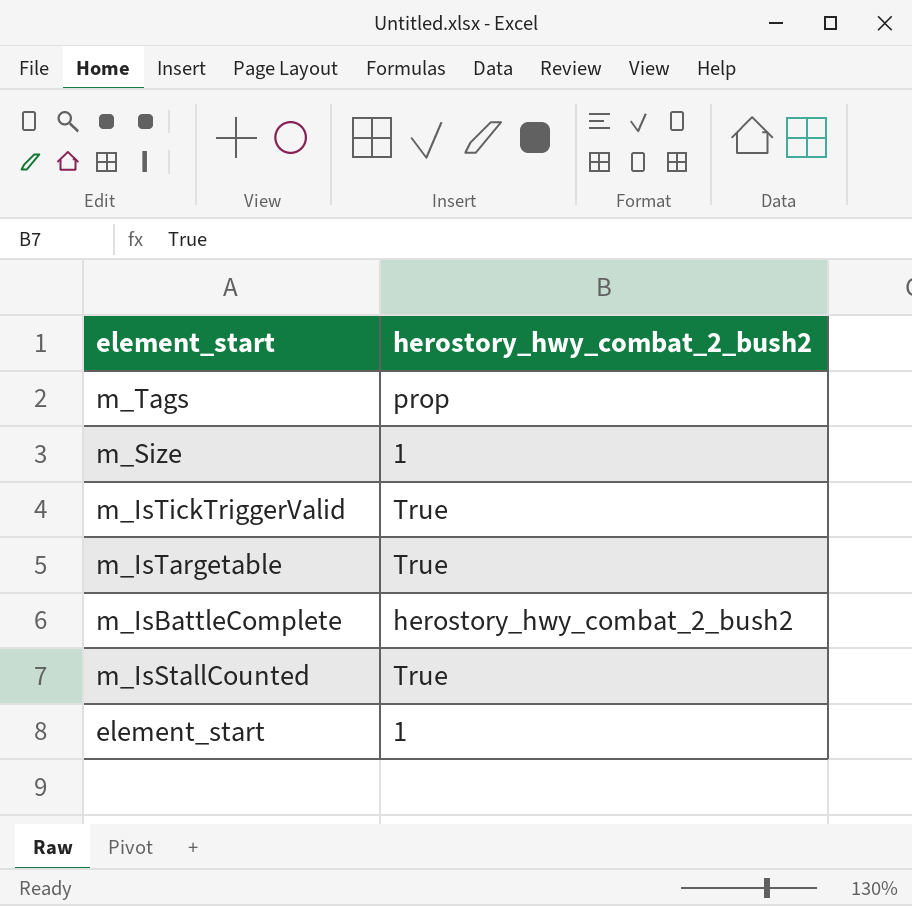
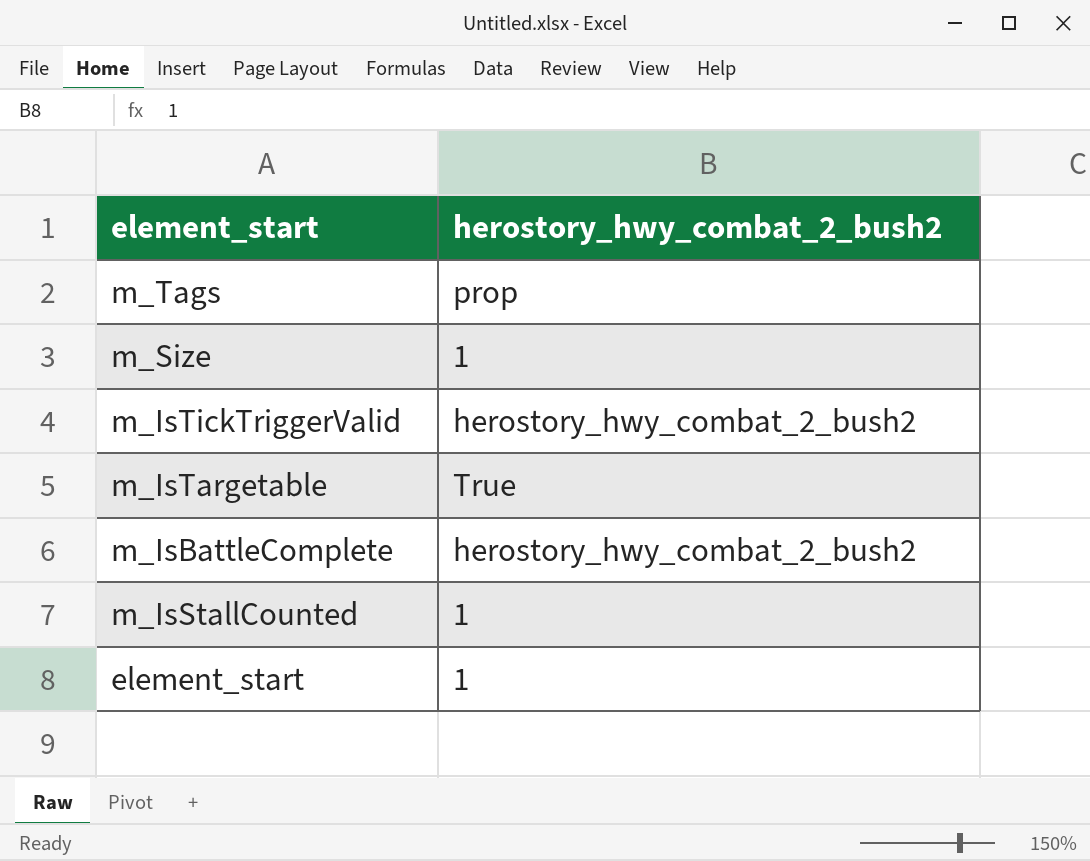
m_IsTickTriggerValid | herostory_hwy_combat_2_bush2: True -> herostory_hwy_combat_2_bush2
m_IsStallCounted | herostory_hwy_combat_2_bush2: True -> 1

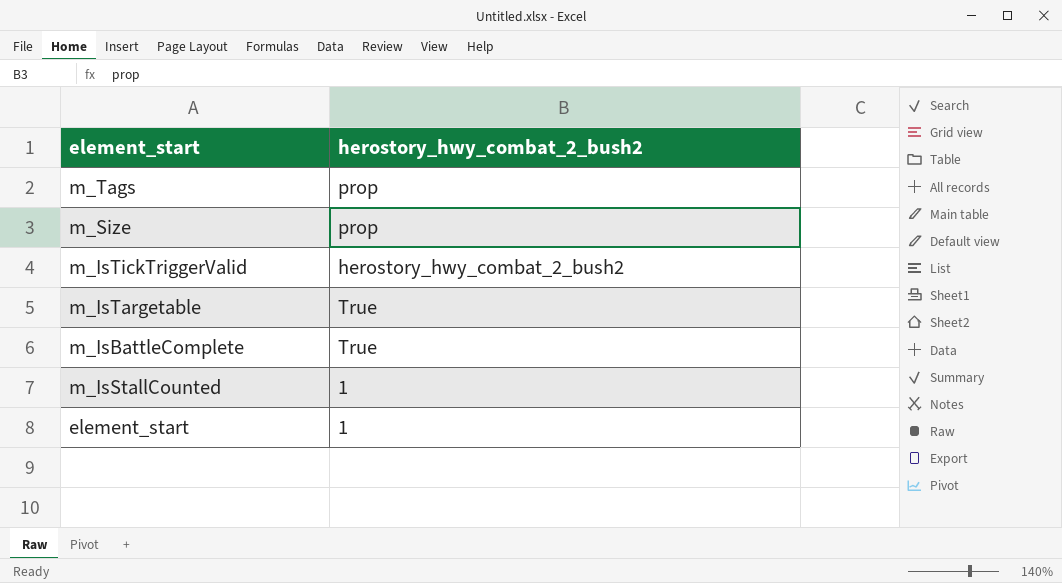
m_Size | herostory_hwy_combat_2_bush2: 1 -> prop
m_IsBattleComplete | herostory_hwy_combat_2_bush2: herostory_hwy_combat_2_bush2 -> True

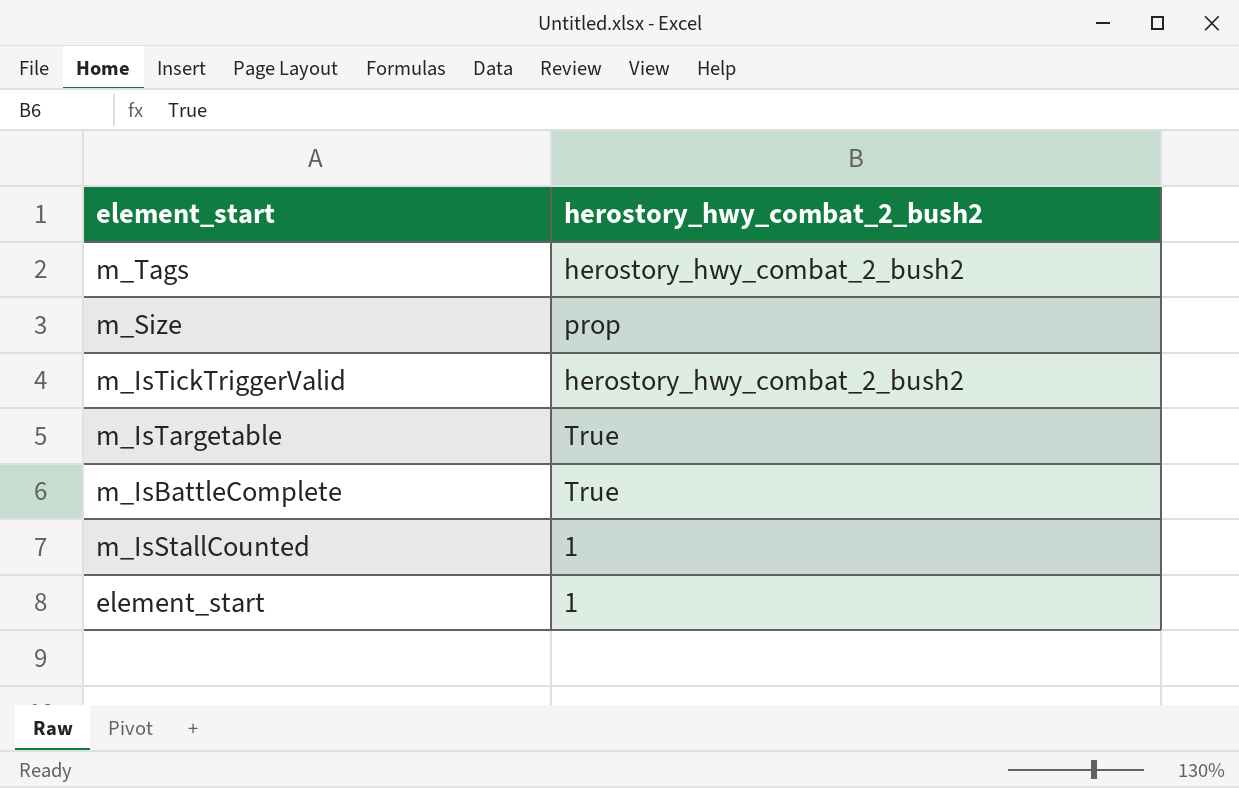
m_Tags | herostory_hwy_combat_2_bush2: prop -> herostory_hwy_combat_2_bush2

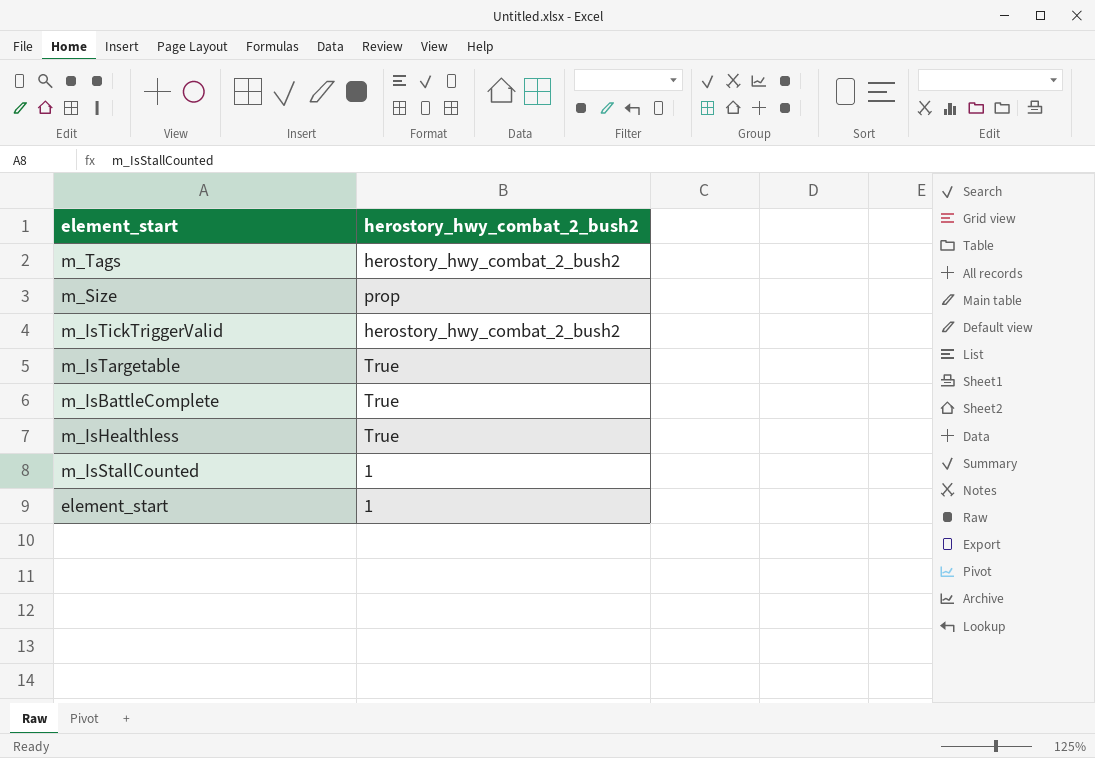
row m_IsHealthless: none -> True

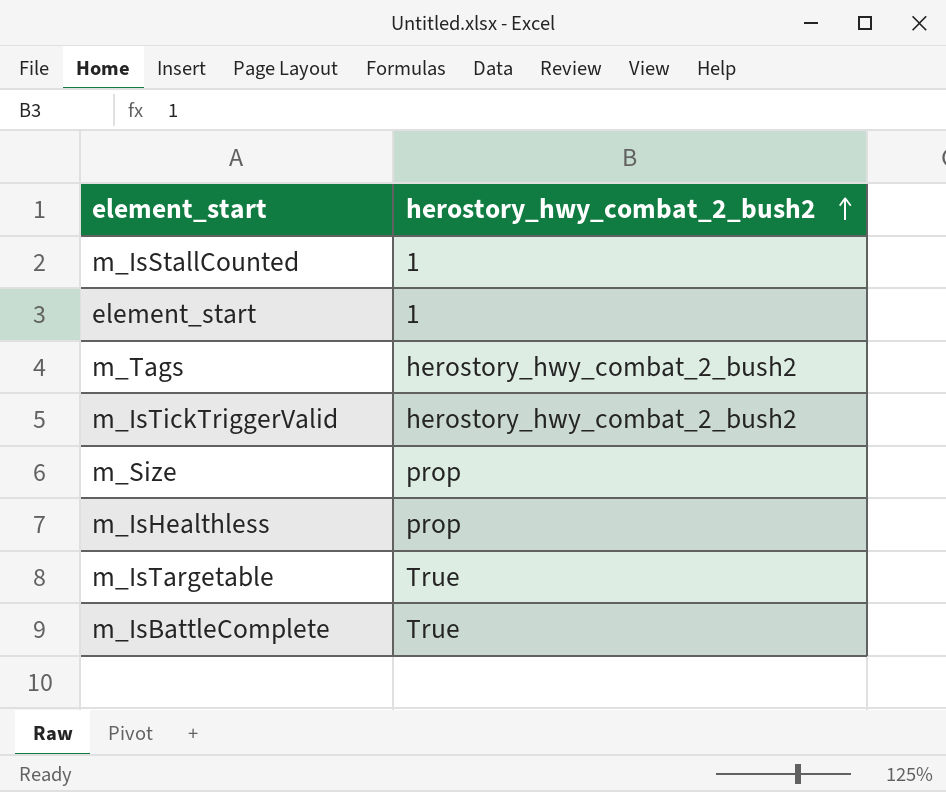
row order: none -> herostory_hwy_combat_2_bush2 ascending
m_IsHealthless | herostory_hwy_combat_2_bush2: True -> prop

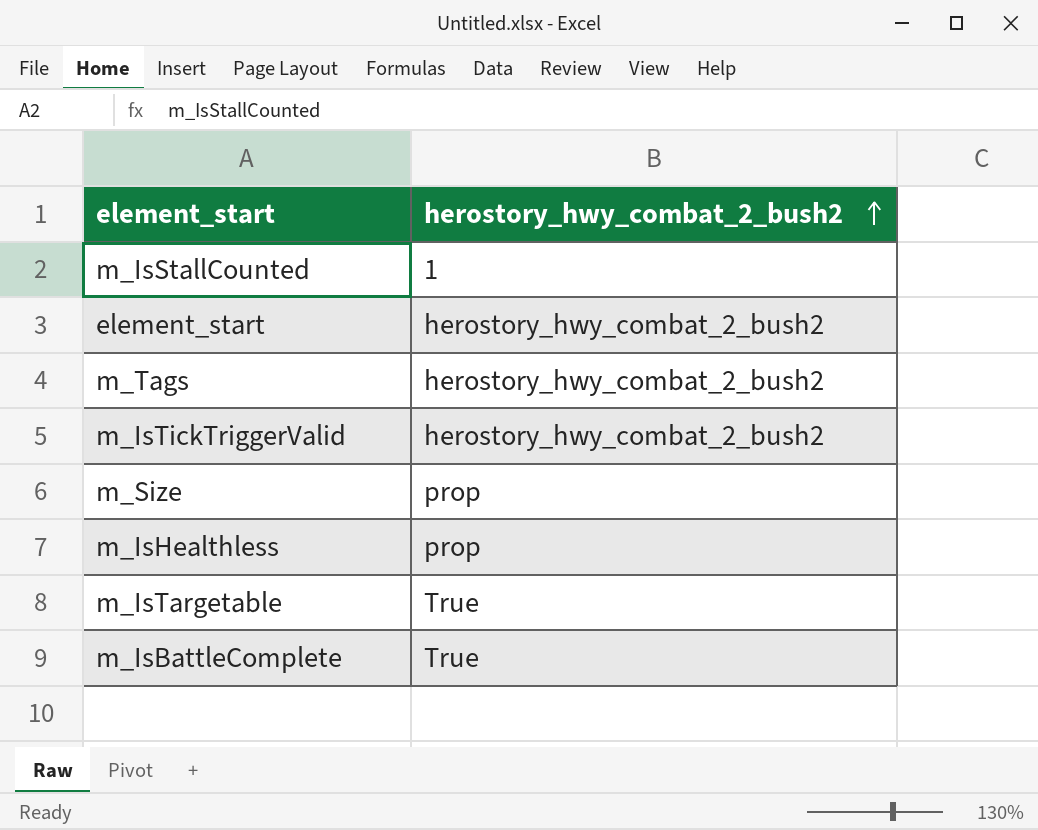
element_start | herostory_hwy_combat_2_bush2: 1 -> herostory_hwy_combat_2_bush2

